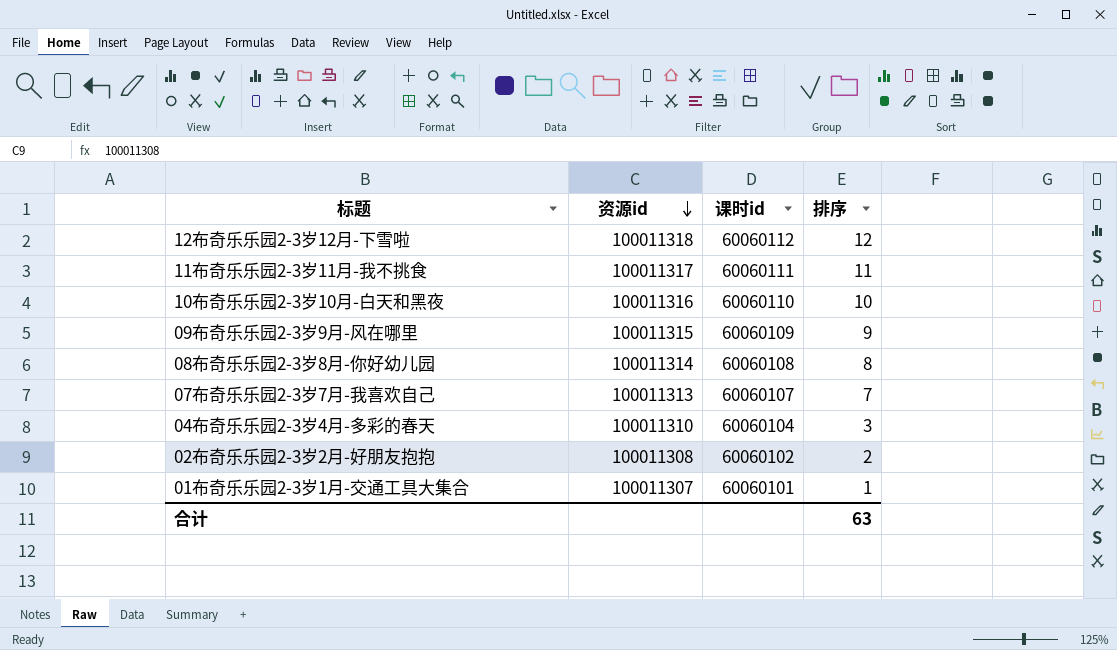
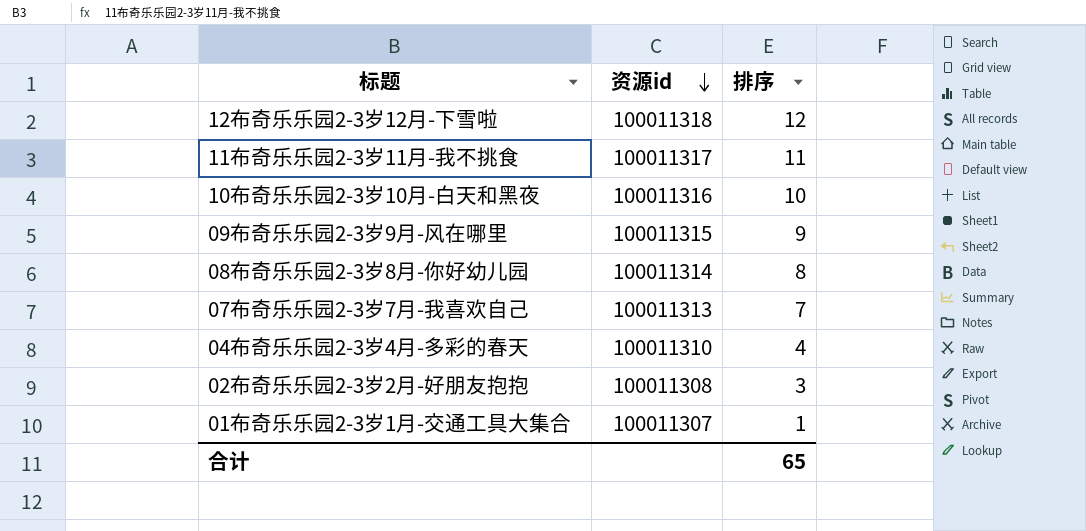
column 课时id | position: 3 -> none
04布奇乐乐园2-3岁4月-多彩的春天 | 排序: 3 -> 4
02布奇乐乐园2-3岁2月-好朋友抱抱 | 排序: 2 -> 3
合计 | 排序: 63 -> 65

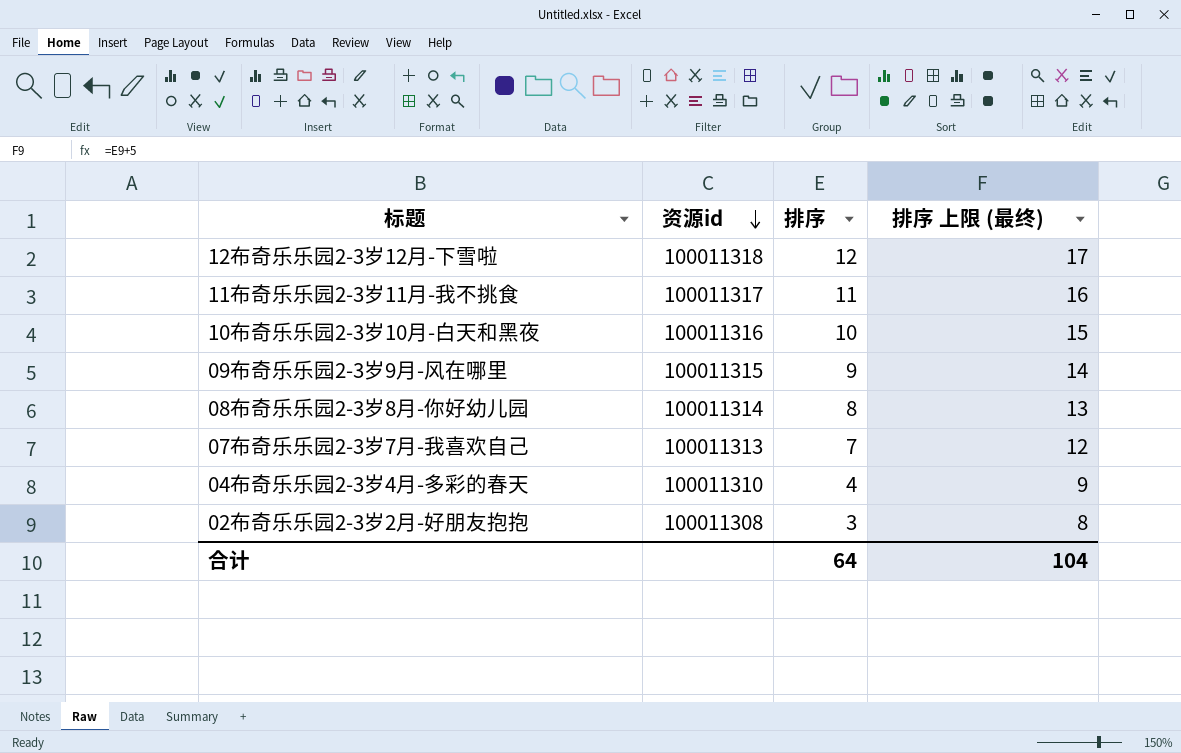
column 排序 上限 (最终) | formula: none -> [排序] + 5
row 01布奇乐乐园2-3岁1月-交通工具大集合: 100011307 | 1 -> none
合计 | 排序: 65 -> 64

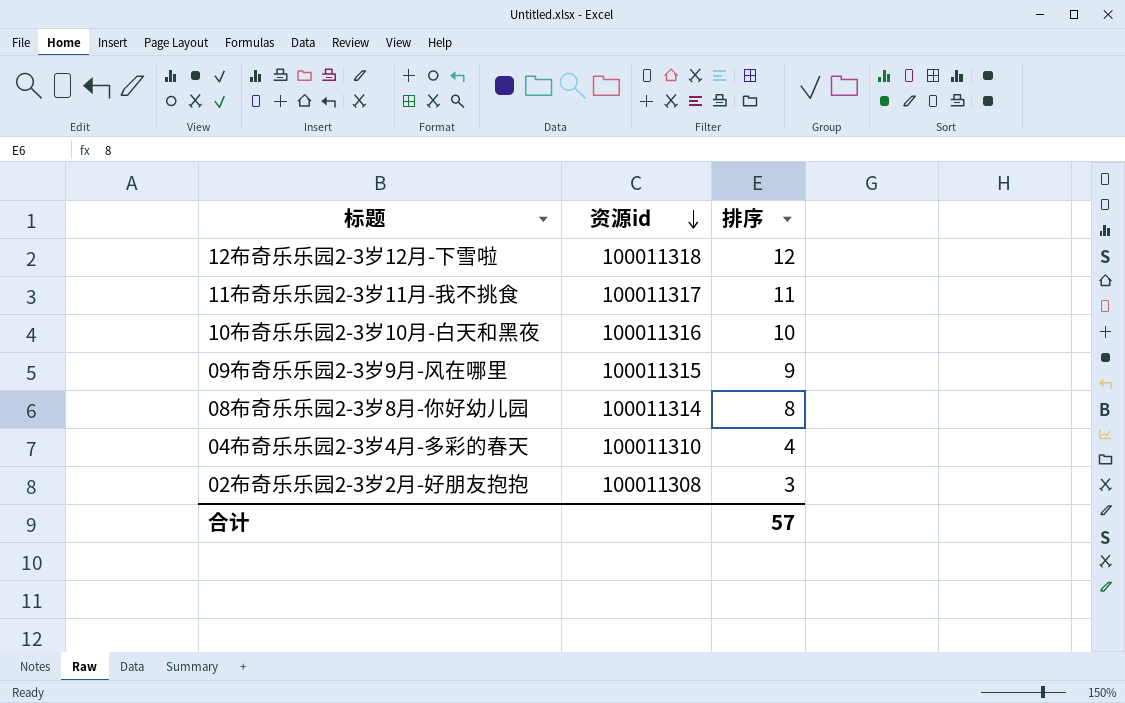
column 排序 上限 (最终) | formula: [排序] + 5 -> none
row 07布奇乐乐园2-3岁7月-我喜欢自己: 100011313 | 7 | 12 -> none
合计 | 排序: 64 -> 57

